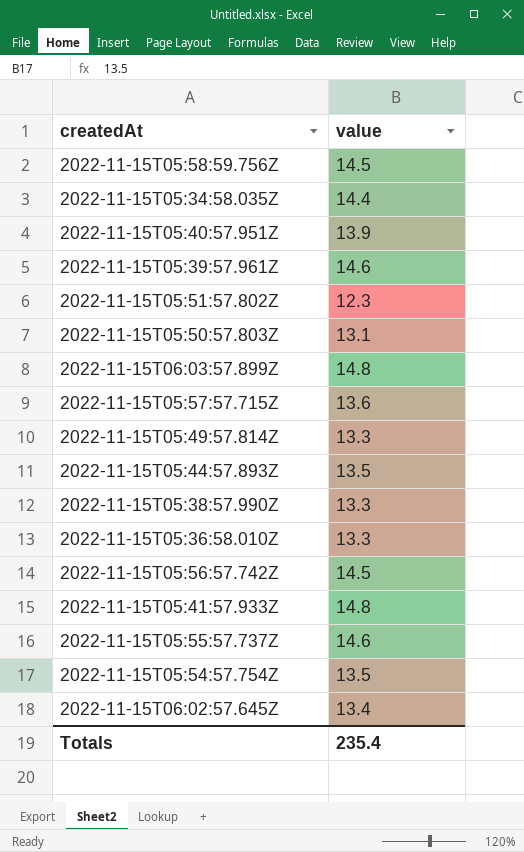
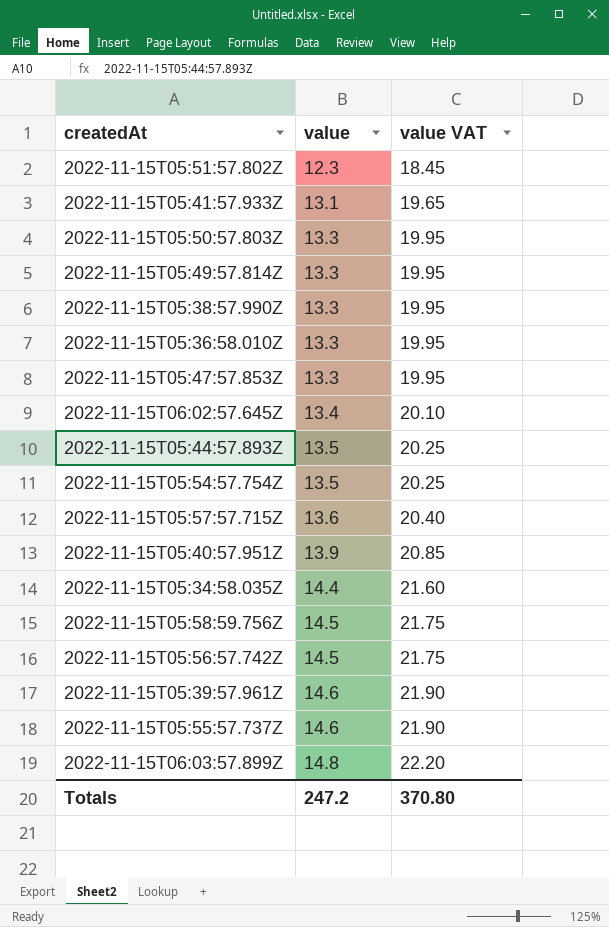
row order: none -> value ascending
column value VAT | formula: none -> [value] * 1.5
2022-11-15T05:41:57.933Z | value: 14.8 -> 13.1
2022-11-15T05:50:57.803Z | value: 13.1 -> 13.3
row 2022-11-15T05:47:57.853Z: none -> 13.3 | 19.95
Totals | value: 235.4 -> 247.2

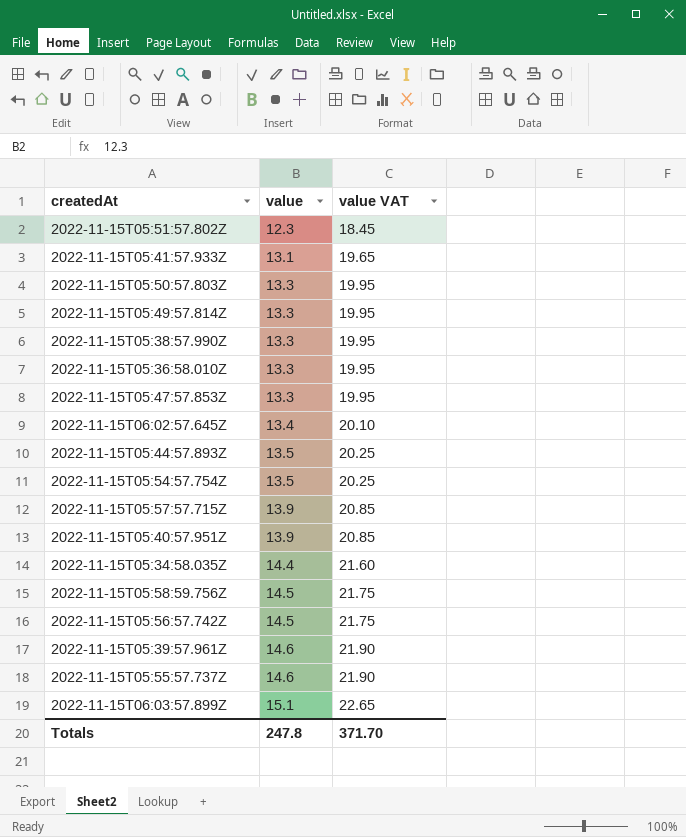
2022-11-15T05:57:57.715Z | value: 13.6 -> 13.9
2022-11-15T05:57:57.715Z | value VAT: 20.40 -> 20.85
2022-11-15T06:03:57.899Z | value: 14.8 -> 15.1
2022-11-15T06:03:57.899Z | value VAT: 22.20 -> 22.65
Totals | value: 247.2 -> 247.8
Totals | value VAT: 370.80 -> 371.70

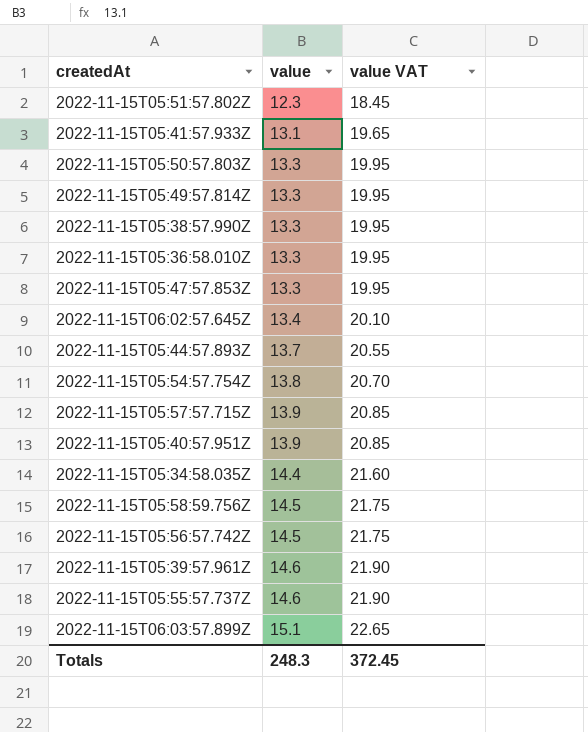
2022-11-15T05:44:57.893Z | value: 13.5 -> 13.7
2022-11-15T05:44:57.893Z | value VAT: 20.25 -> 20.55
2022-11-15T05:54:57.754Z | value: 13.5 -> 13.8
2022-11-15T05:54:57.754Z | value VAT: 20.25 -> 20.70
Totals | value: 247.8 -> 248.3
Totals | value VAT: 371.70 -> 372.45

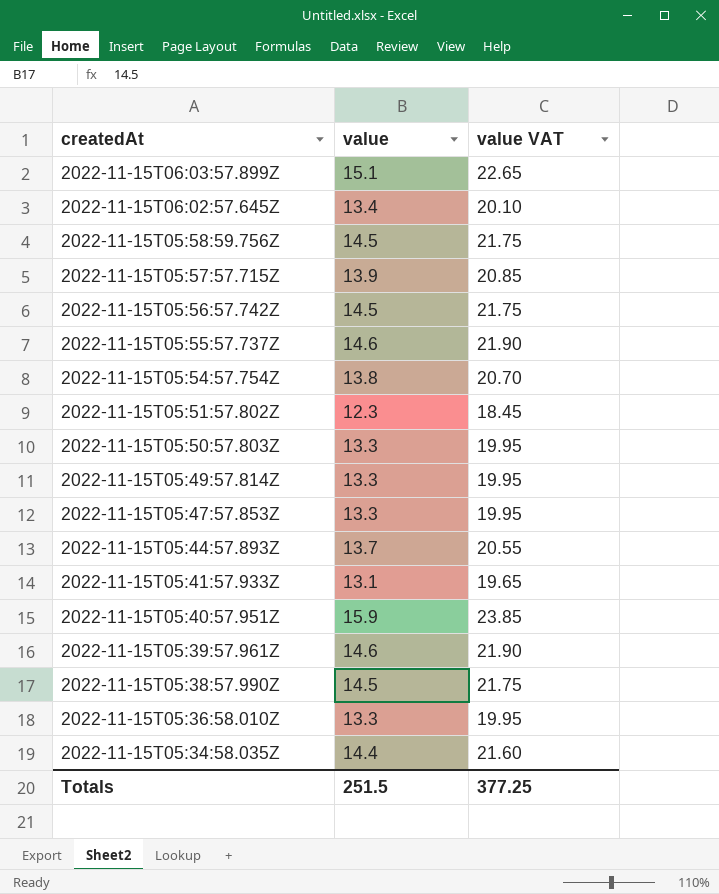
row order: value ascending -> createdAt descending
2022-11-15T05:40:57.951Z | value: 13.9 -> 15.9
2022-11-15T05:40:57.951Z | value VAT: 20.85 -> 23.85
2022-11-15T05:38:57.990Z | value: 13.3 -> 14.5
2022-11-15T05:38:57.990Z | value VAT: 19.95 -> 21.75
Totals | value: 248.3 -> 251.5
Totals | value VAT: 372.45 -> 377.25

